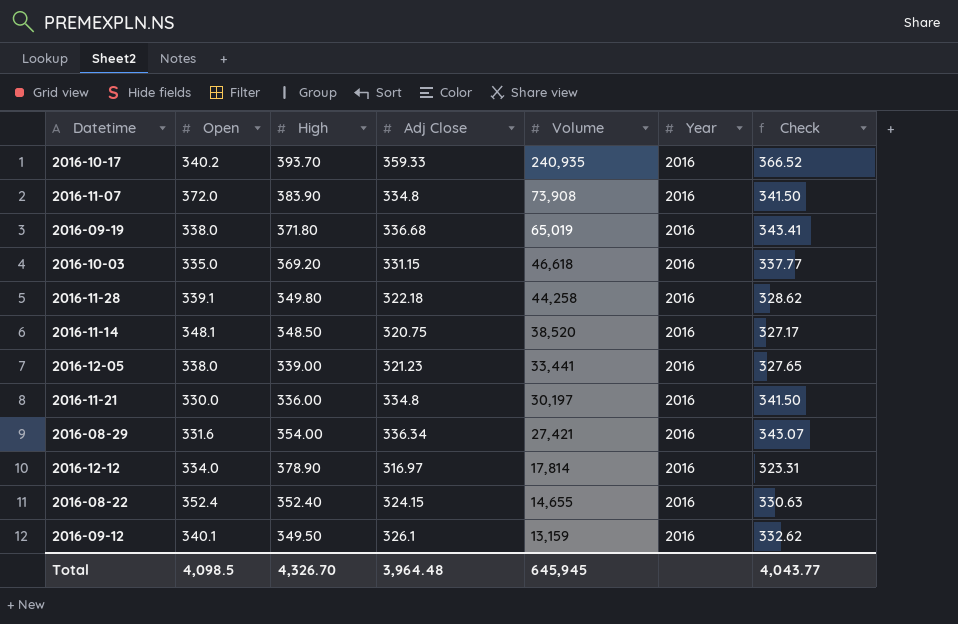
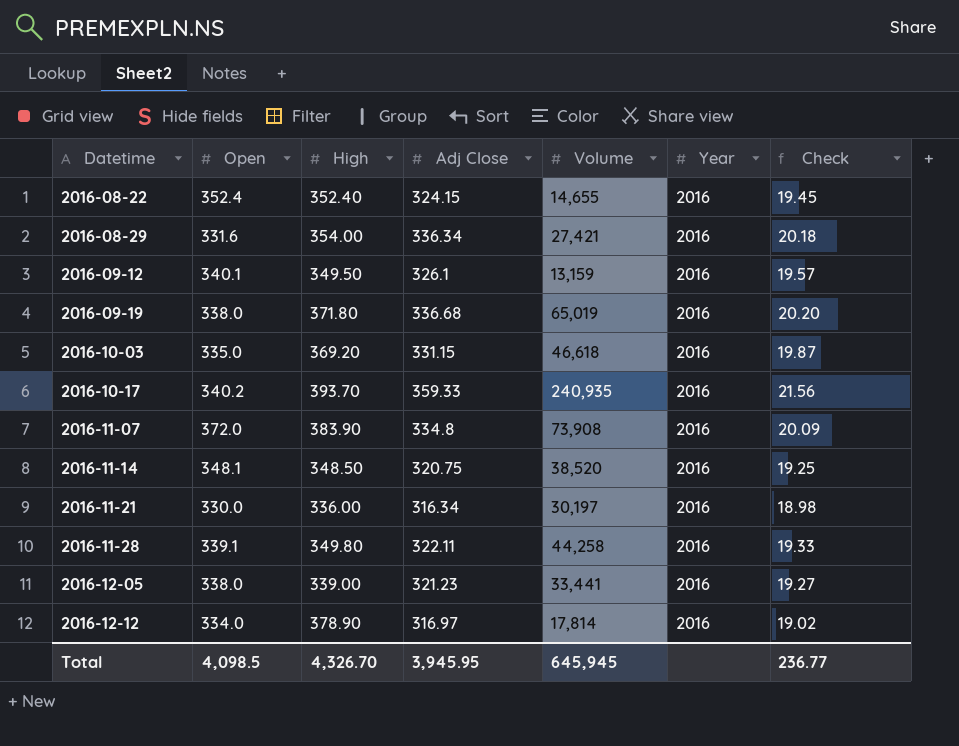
row order: Volume descending -> Datetime ascending
column Check | formula: [Adj Close] * 1.02 -> [Adj Close] * 0.06
2016-11-21 | Adj Close: 334.8 -> 316.34
2016-11-28 | Adj Close: 322.18 -> 322.11
Total | Adj Close: 3,964.48 -> 3,945.95
Total | Check: 4,043.77 -> 236.77

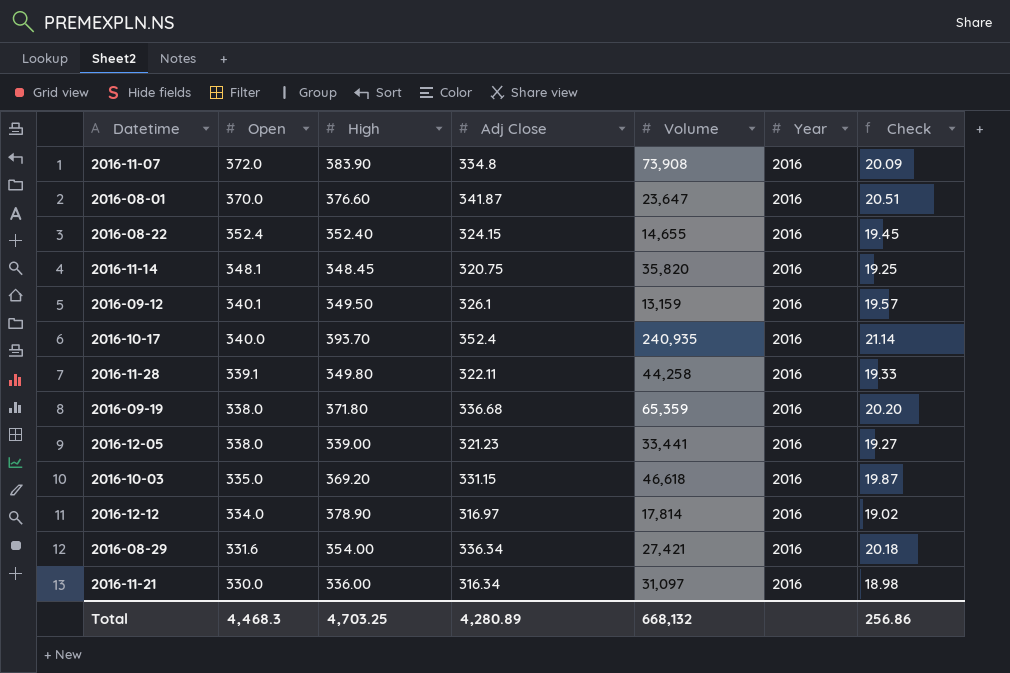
row order: Datetime ascending -> Open descending
row 2016-08-01: none -> 370.0 | 376.60 | 341.87 | 23,647 | 2016 | 20.51
2016-11-14 | High: 348.50 -> 348.45
2016-11-14 | Volume: 38,520 -> 35,820
2016-10-17 | Open: 340.2 -> 340.0
2016-10-17 | Adj Close: 359.33 -> 352.4
2016-10-17 | Check: 21.56 -> 21.14
2016-09-19 | Volume: 65,019 -> 65,359
2016-11-21 | Volume: 30,197 -> 31,097
Total | Open: 4,098.5 -> 4,468.3
Total | High: 4,326.70 -> 4,703.25
Total | Adj Close: 3,945.95 -> 4,280.89
Total | Volume: 645,945 -> 668,132
Total | Check: 236.77 -> 256.86

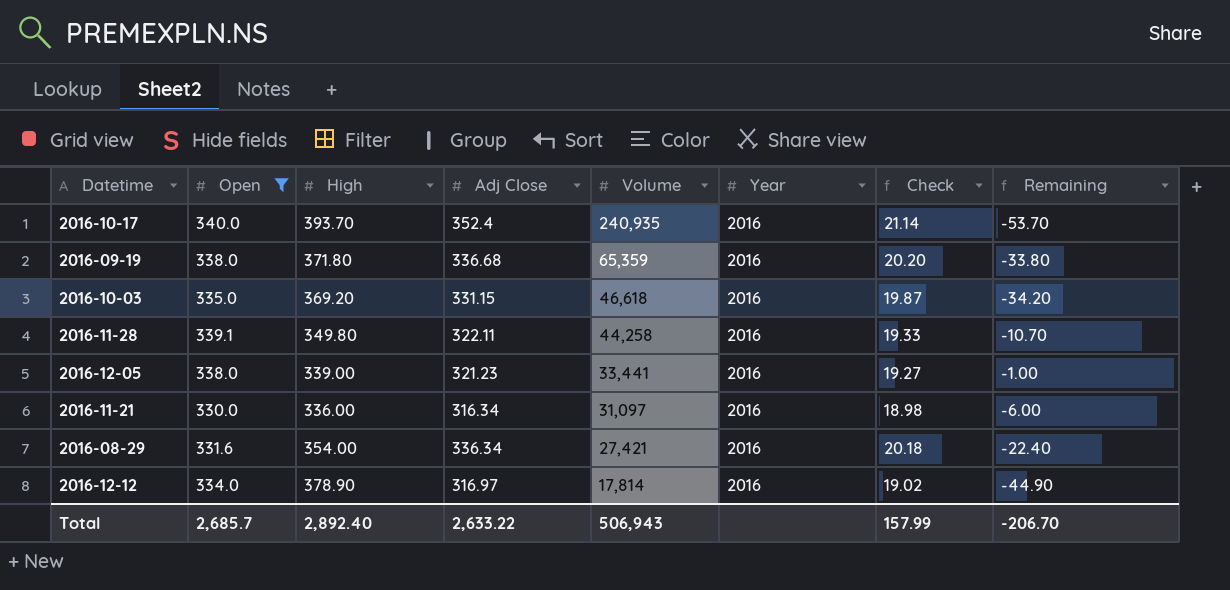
filter: none -> Open <= 340.0
row order: Open descending -> Volume descending
column Remaining | formula: none -> [Open] - [High]
Total | Open: 4,468.3 -> 2,685.7
Total | High: 4,703.25 -> 2,892.40
Total | Adj Close: 4,280.89 -> 2,633.22
Total | Volume: 668,132 -> 506,943
Total | Check: 256.86 -> 157.99

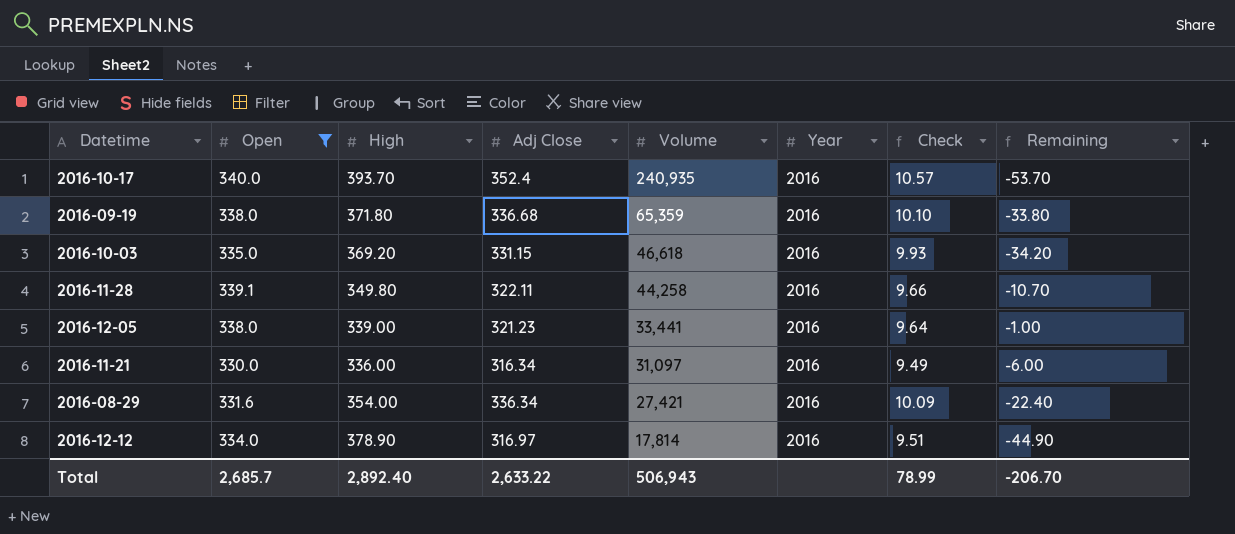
column Check | formula: [Adj Close] * 0.06 -> [Adj Close] * 0.03
Total | Check: 157.99 -> 78.99

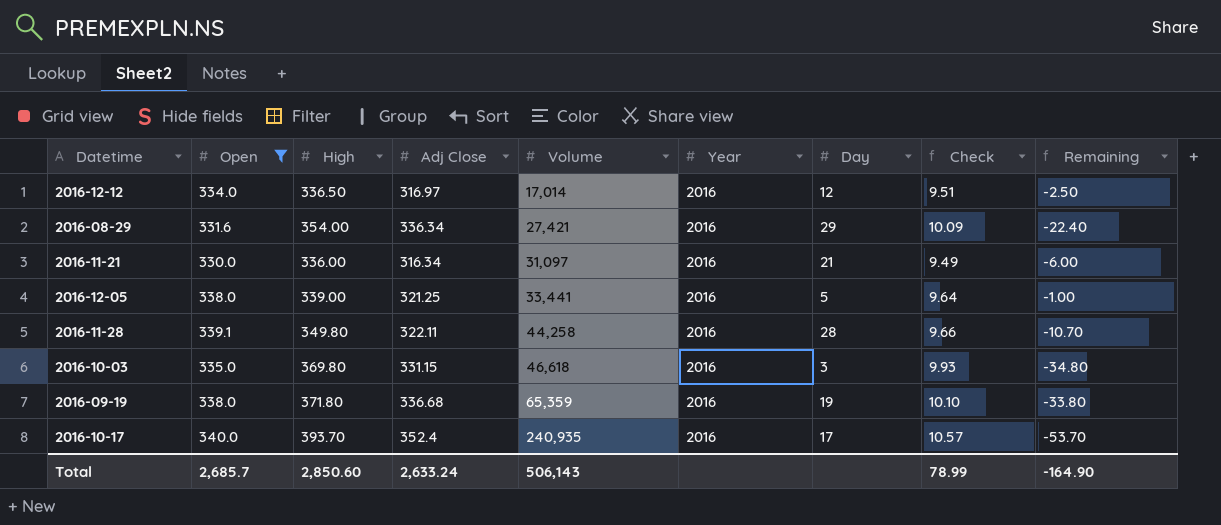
row order: Volume descending -> Volume ascending
column Day | position: none -> 7
2016-12-12 | High: 378.90 -> 336.50
2016-12-12 | Volume: 17,814 -> 17,014
2016-12-12 | Remaining: -44.90 -> -2.50
2016-12-05 | Adj Close: 321.23 -> 321.25
2016-10-03 | High: 369.20 -> 369.80
2016-10-03 | Remaining: -34.20 -> -34.80
Total | High: 2,892.40 -> 2,850.60
Total | Adj Close: 2,633.22 -> 2,633.24
Total | Volume: 506,943 -> 506,143
Total | Remaining: -206.70 -> -164.90

